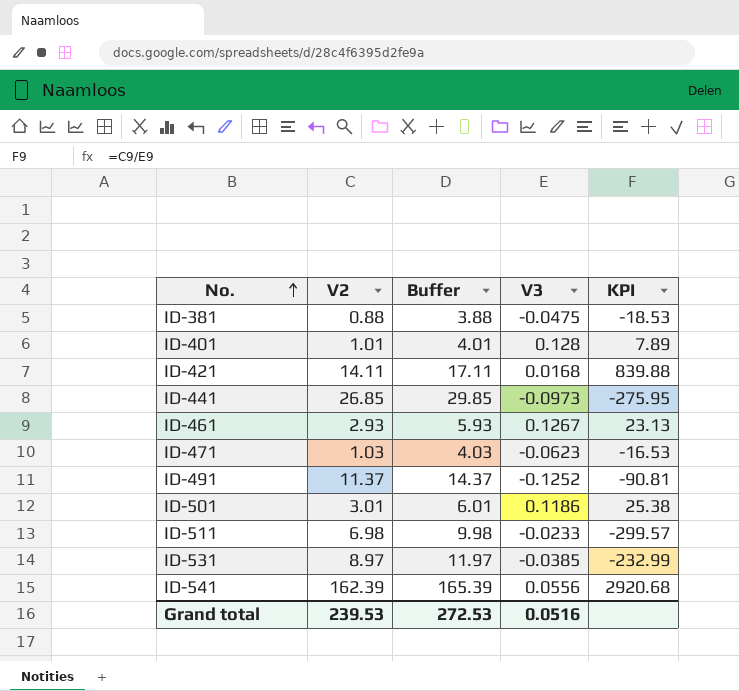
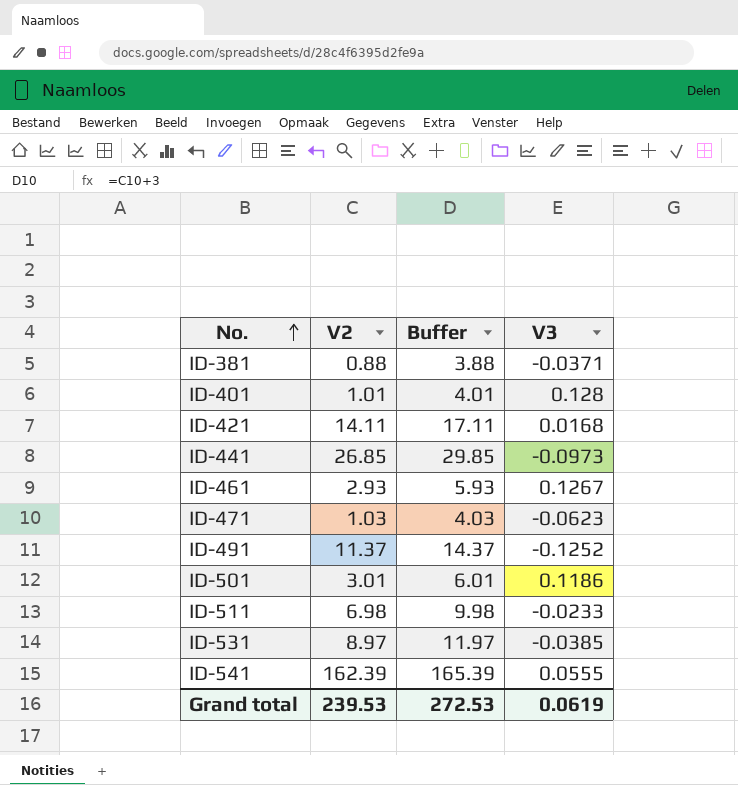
column KPI | formula: [V2] / [V3] -> none
ID-381 | V3: -0.0475 -> -0.0371
ID-541 | V3: 0.0556 -> 0.0555
Grand total | V3: 0.0516 -> 0.0619

